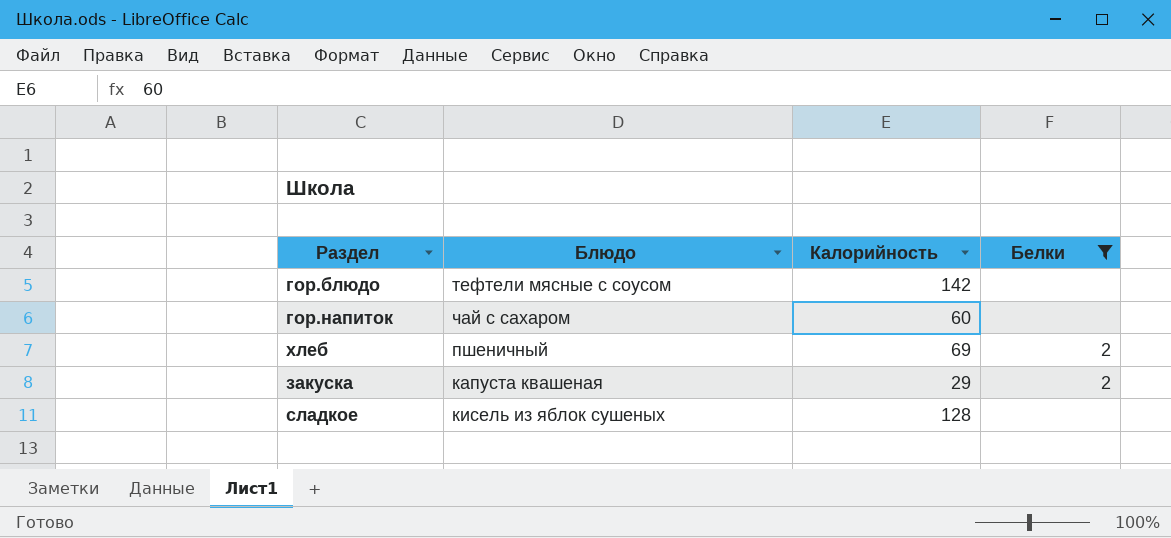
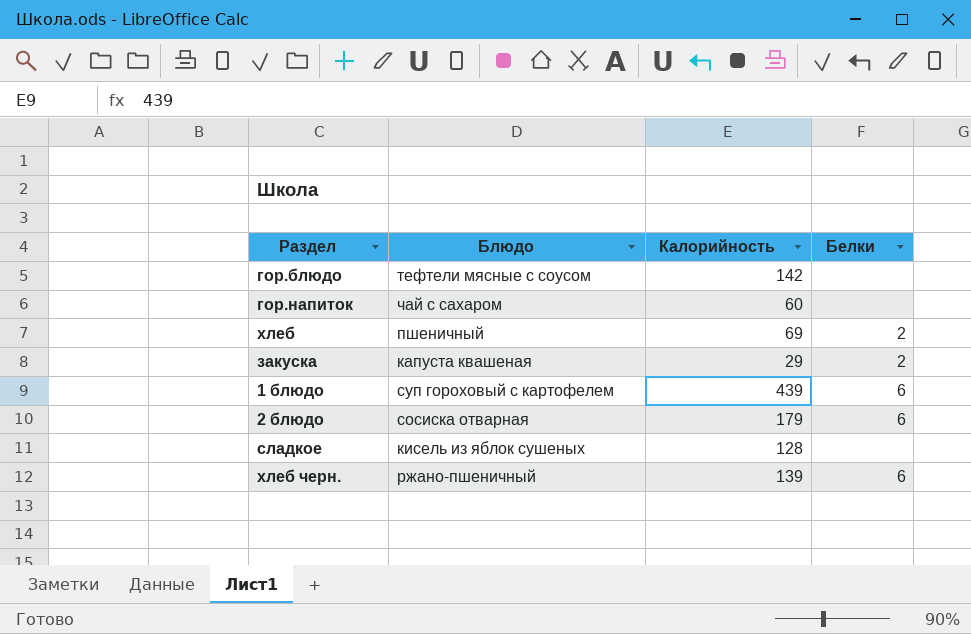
filter: Белки != 6 -> none

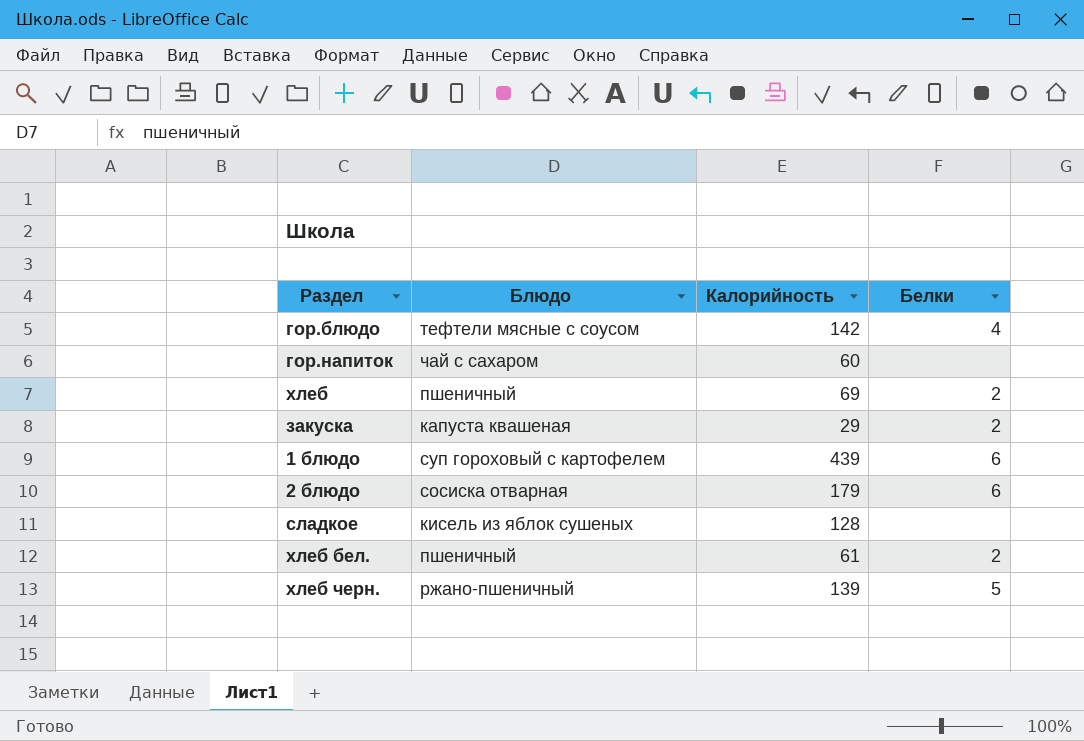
гор.блюдо | Белки: none -> 4
row хлеб бел.: none -> пшеничный | 61 | 2
хлеб черн. | Белки: 6 -> 5

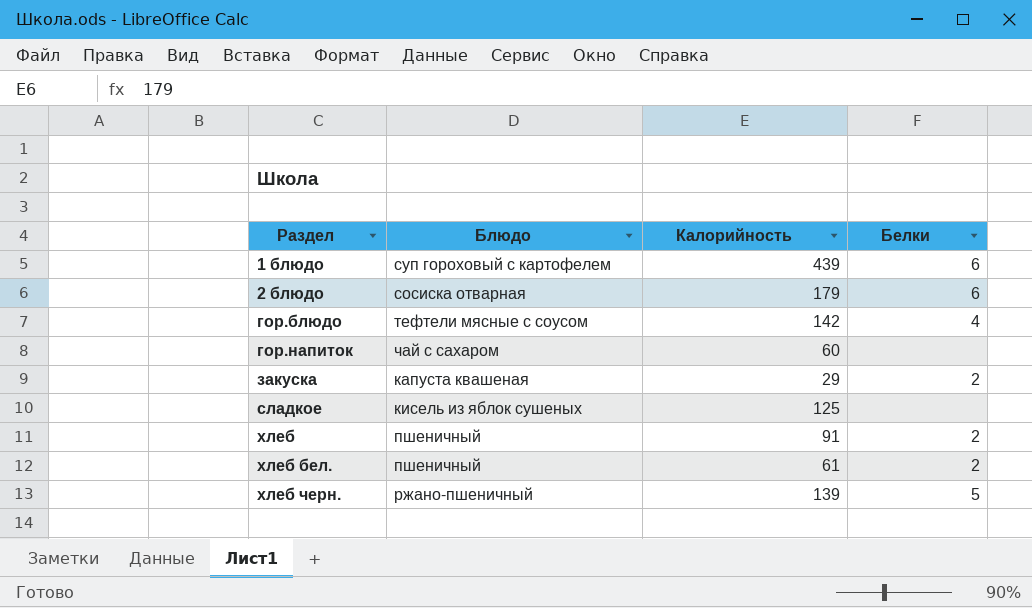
row order: none -> Раздел ascending
сладкое | Калорийность: 128 -> 125
хлеб | Калорийность: 69 -> 91

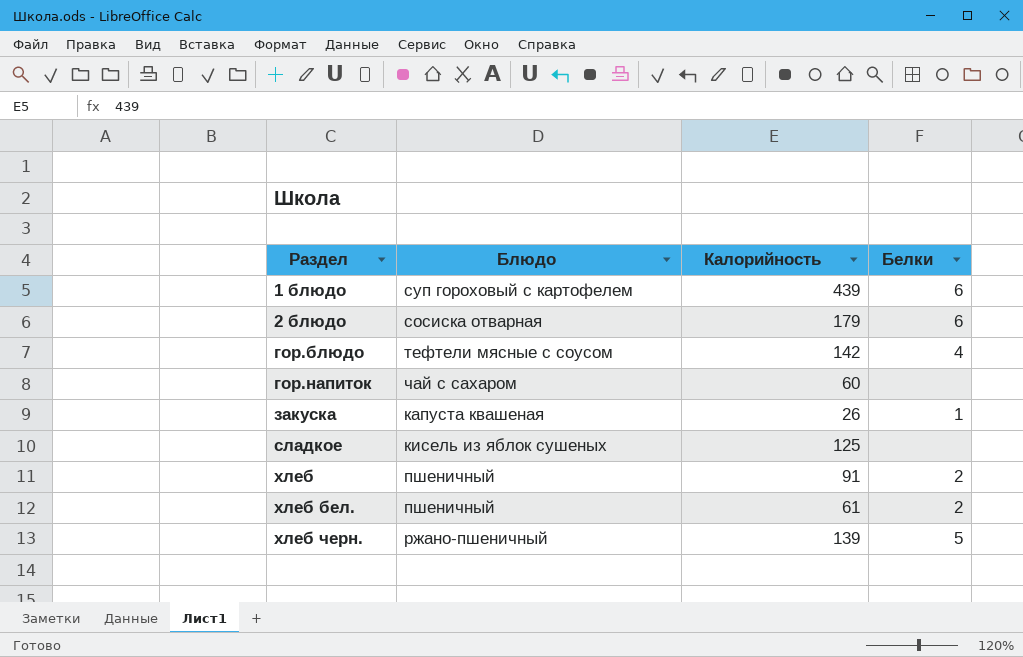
закуска | Калорийность: 29 -> 26
закуска | Белки: 2 -> 1

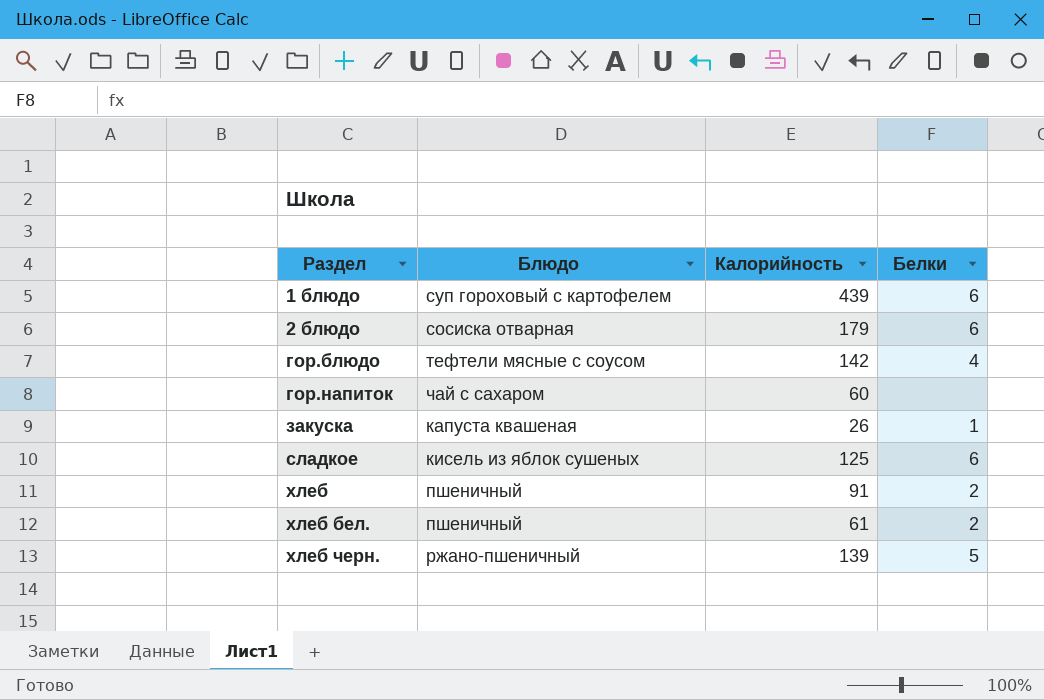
сладкое | Белки: none -> 6

